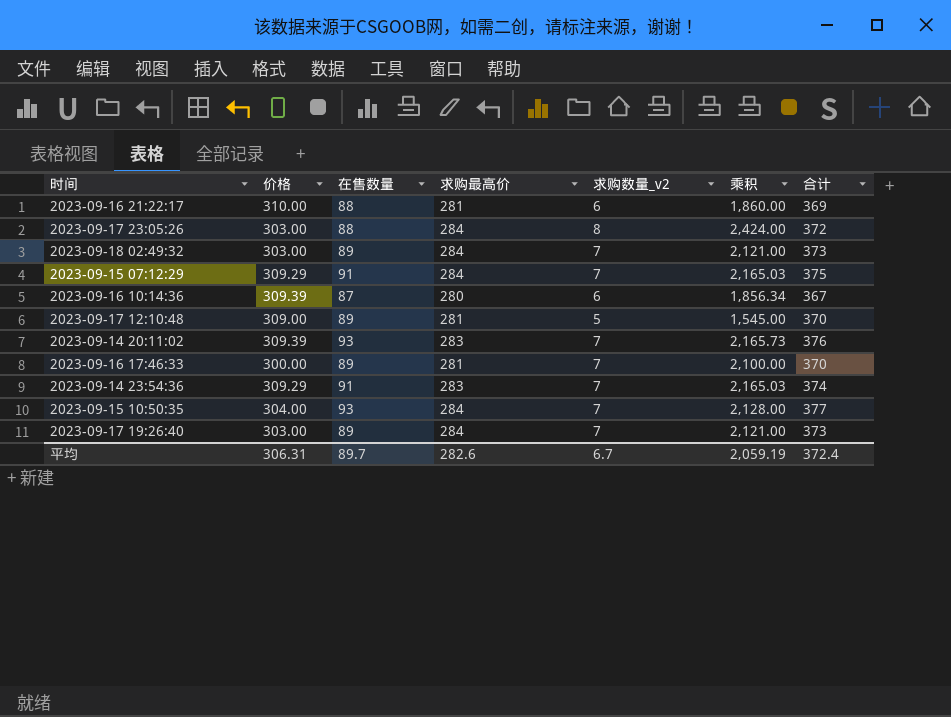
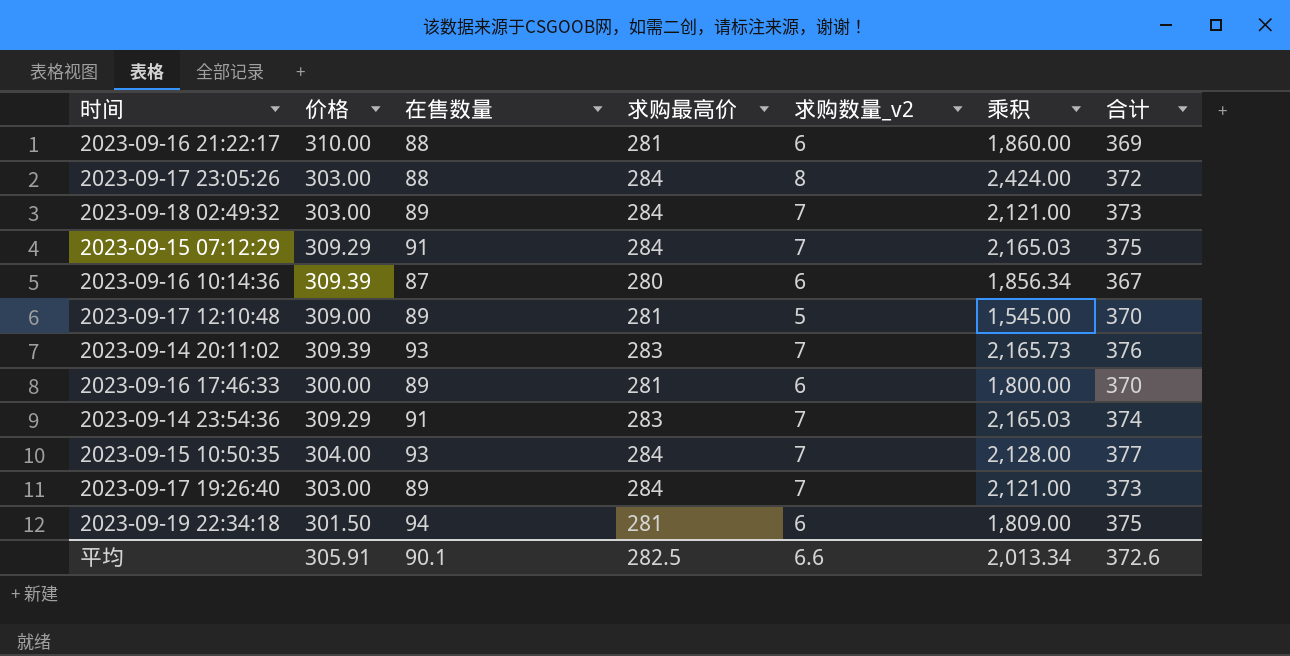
2023-09-16 17:46:33 | 求购数量_v2: 7 -> 6
2023-09-16 17:46:33 | 乘积: 2,100.00 -> 1,800.00
row 2023-09-19 22:34:18: none -> 301.50 | 94 | 281 | 6 | 1,809.00 | 375
平均 | 价格: 306.31 -> 305.91
平均 | 在售数量: 89.7 -> 90.1
平均 | 求购最高价: 282.6 -> 282.5
平均 | 求购数量_v2: 6.7 -> 6.6
平均 | 乘积: 2,059.19 -> 2,013.34
平均 | 合计: 372.4 -> 372.6

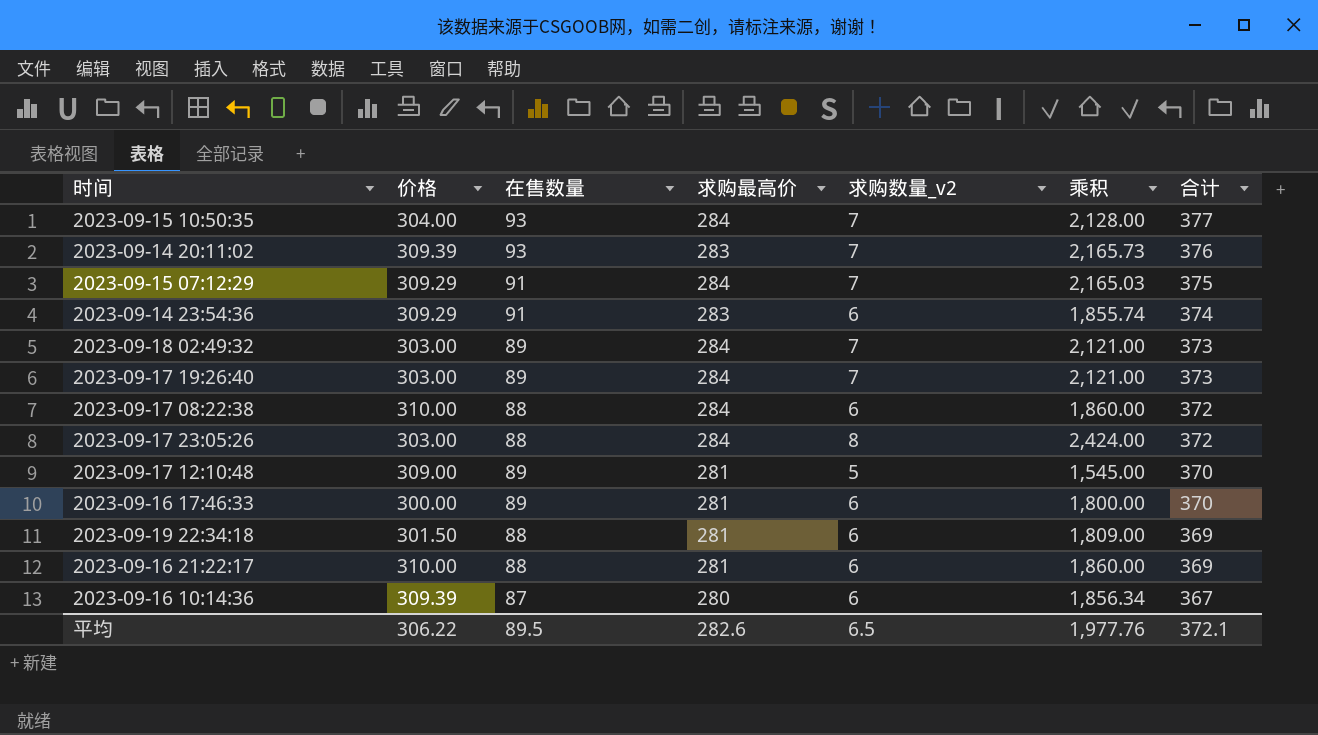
row order: none -> 合计 descending
2023-09-14 23:54:36 | 求购数量_v2: 7 -> 6
2023-09-14 23:54:36 | 乘积: 2,165.03 -> 1,855.74
row 2023-09-17 08:22:38: none -> 310.00 | 88 | 284 | 6 | 1,860.00 | 372
2023-09-19 22:34:18 | 在售数量: 94 -> 88
2023-09-19 22:34:18 | 合计: 375 -> 369
平均 | 价格: 305.91 -> 306.22
平均 | 在售数量: 90.1 -> 89.5
平均 | 求购最高价: 282.5 -> 282.6
平均 | 求购数量_v2: 6.6 -> 6.5
平均 | 乘积: 2,013.34 -> 1,977.76
平均 | 合计: 372.6 -> 372.1

